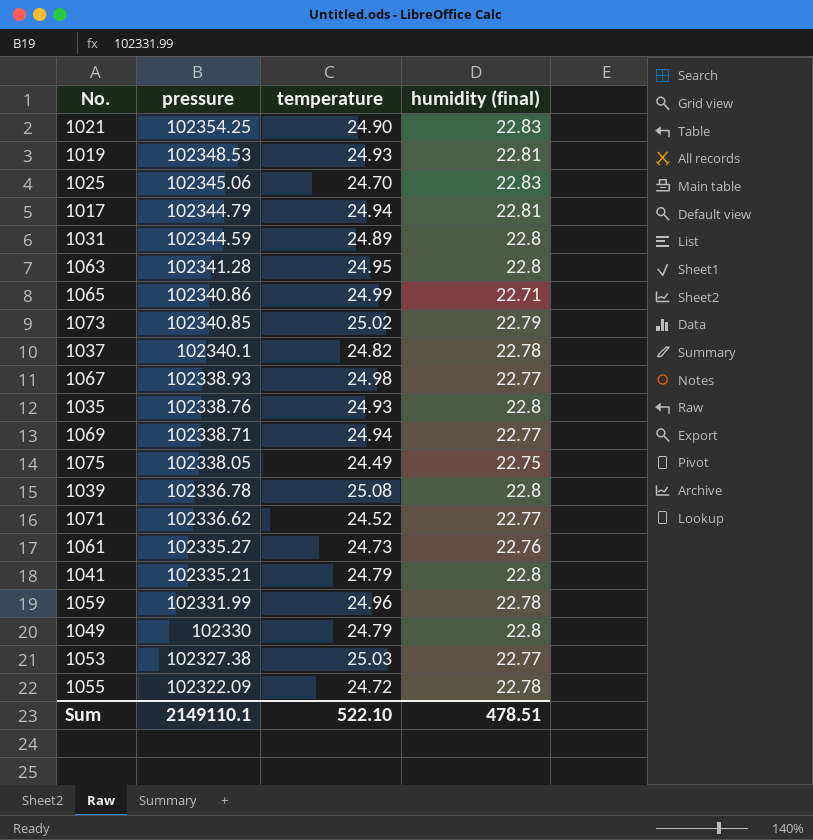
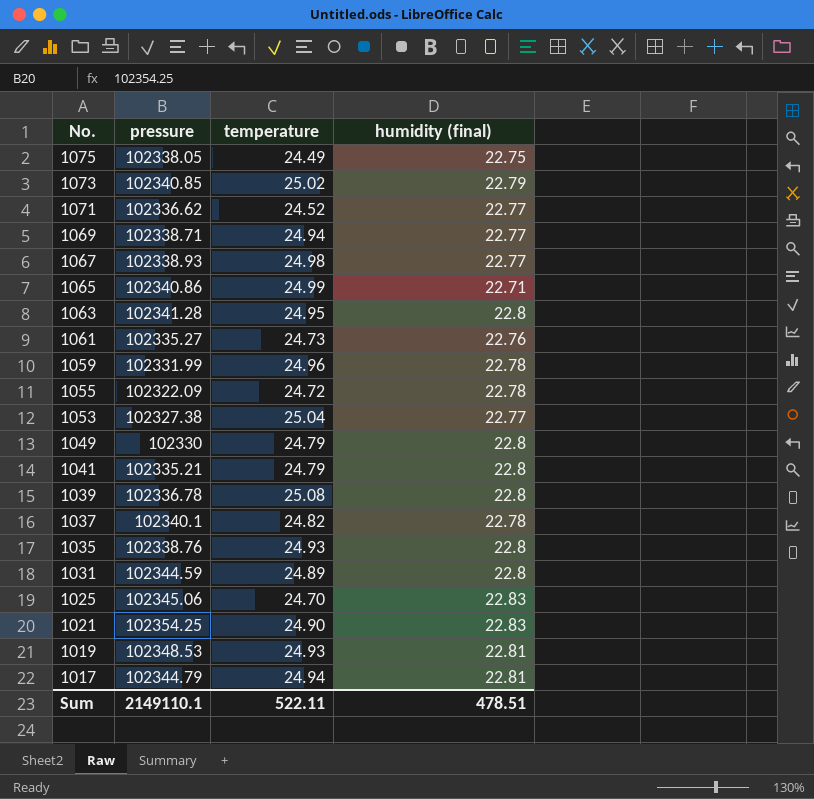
row order: pressure descending -> No. descending
1053 | temperature: 25.03 -> 25.04
Sum | temperature: 522.10 -> 522.11

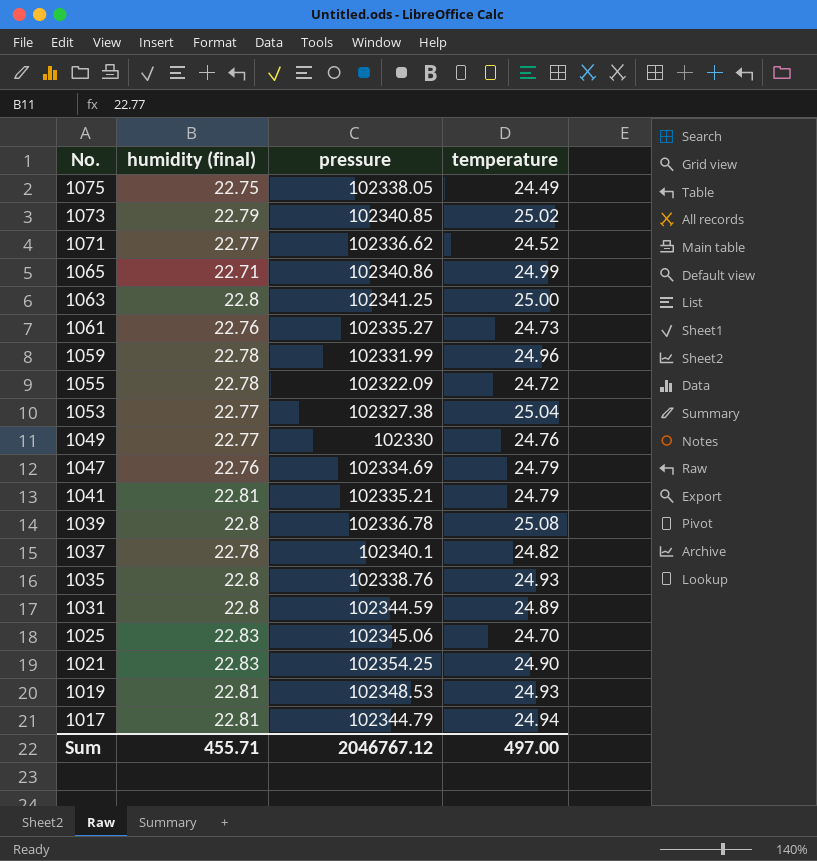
column humidity (final) | position: 4 -> 2
row 1069: 102338.71 | 24.94 | 22.77 -> none
row 1067: 102338.93 | 24.98 | 22.77 -> none
1063 | pressure: 102341.28 -> 102341.25
1063 | temperature: 24.95 -> 25.00
1049 | humidity (final): 22.8 -> 22.77
1049 | temperature: 24.79 -> 24.76
row 1047: none -> 22.76 | 102334.69 | 24.79
1041 | humidity (final): 22.8 -> 22.81
Sum | humidity (final): 478.51 -> 455.71
Sum | pressure: 2149110.1 -> 2046767.12
Sum | temperature: 522.11 -> 497.00

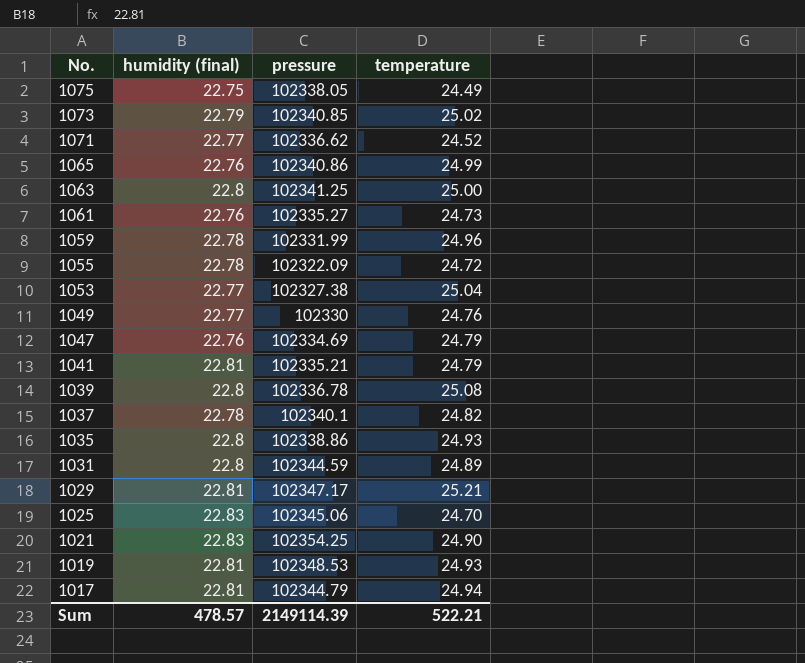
1065 | humidity (final): 22.71 -> 22.76
1035 | pressure: 102338.76 -> 102338.86
row 1029: none -> 22.81 | 102347.17 | 25.21
Sum | humidity (final): 455.71 -> 478.57
Sum | pressure: 2046767.12 -> 2149114.39
Sum | temperature: 497.00 -> 522.21

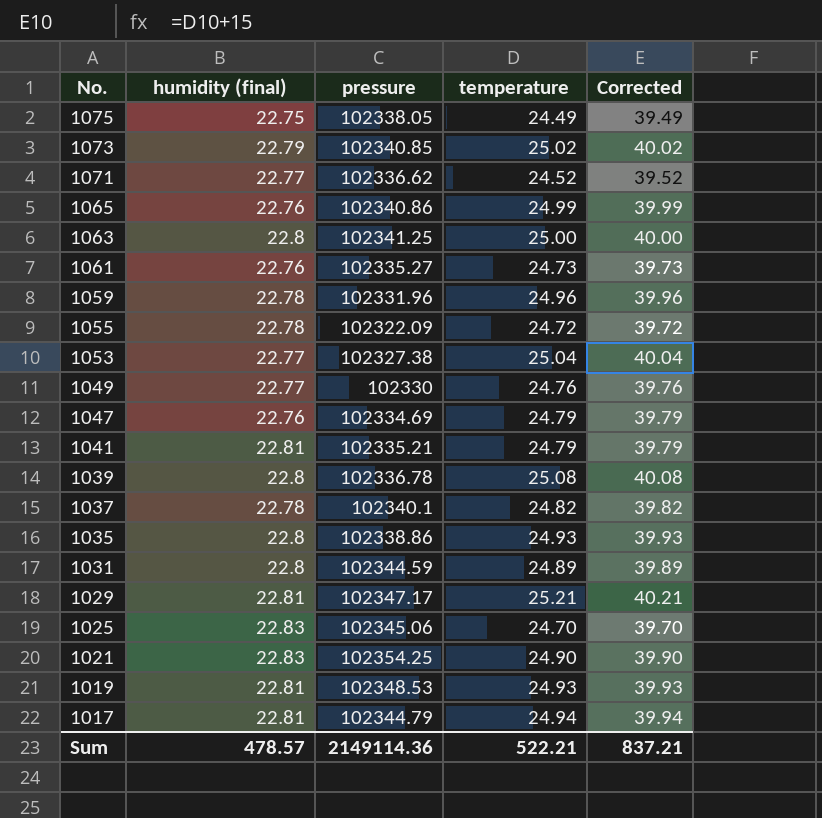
column Corrected | formula: none -> [temperature] + 15
1059 | pressure: 102331.99 -> 102331.96
Sum | pressure: 2149114.39 -> 2149114.36

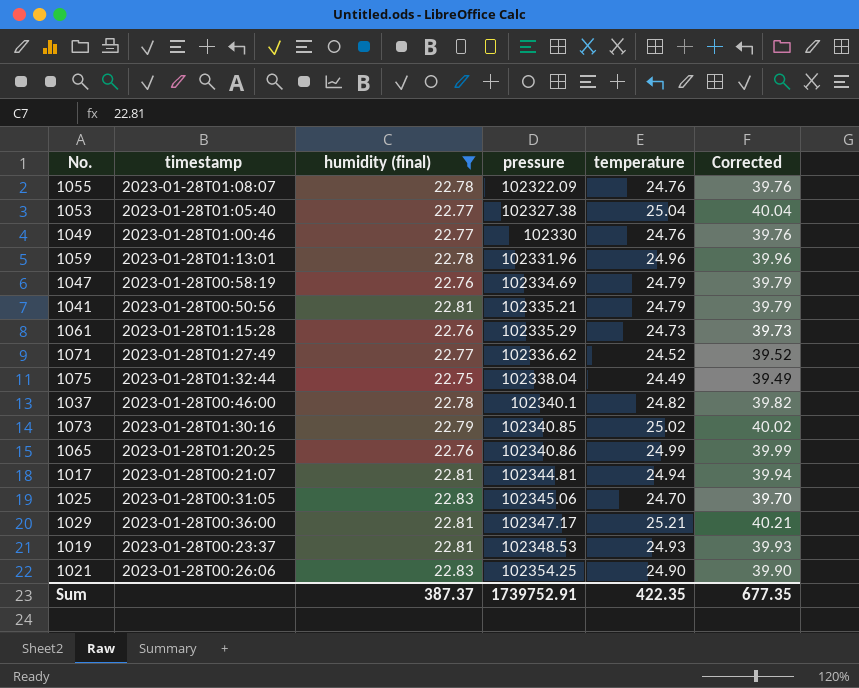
filter: none -> humidity (final) != 22.8
row order: No. descending -> pressure ascending
column timestamp | position: none -> 2
1055 | temperature: 24.72 -> 24.76
1055 | Corrected: 39.72 -> 39.76
1061 | pressure: 102335.27 -> 102335.29
1075 | pressure: 102338.05 -> 102338.04
1017 | pressure: 102344.79 -> 102344.81
Sum | humidity (final): 478.57 -> 387.37
Sum | pressure: 2149114.36 -> 1739752.91
Sum | temperature: 522.21 -> 422.35
Sum | Corrected: 837.21 -> 677.35

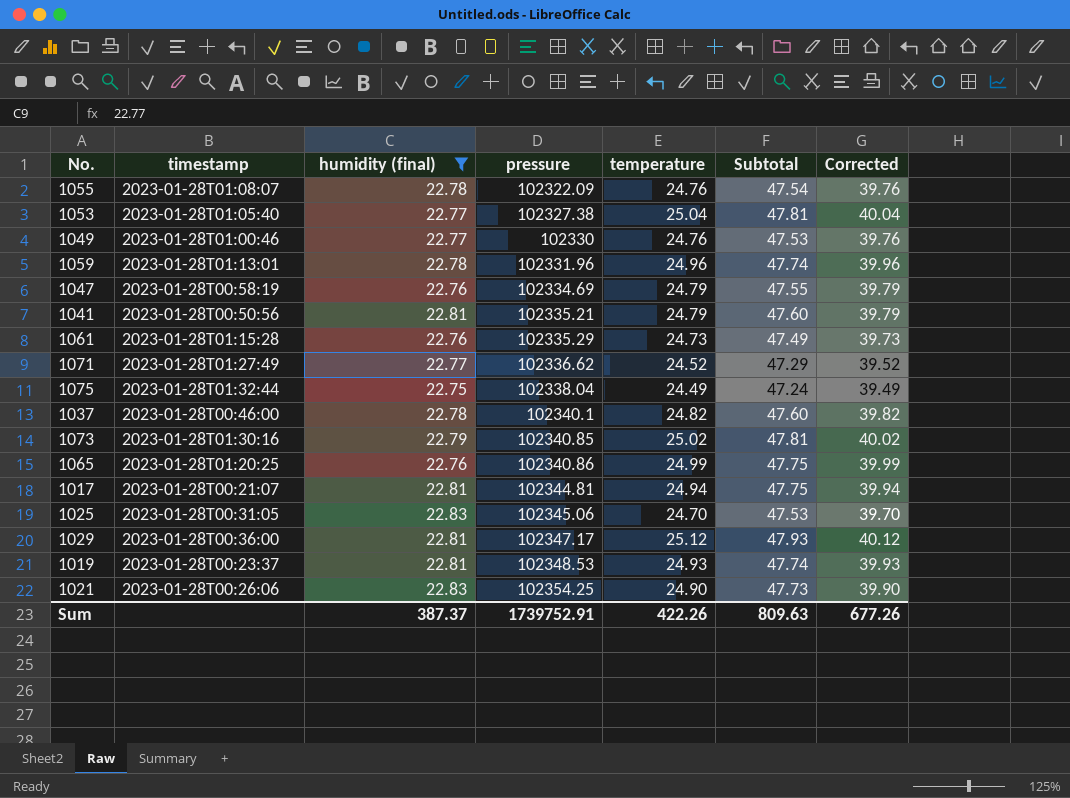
column Subtotal | formula: none -> [humidity (final)] + [temperature]
1029 | temperature: 25.21 -> 25.12
1029 | Corrected: 40.21 -> 40.12
Sum | temperature: 422.35 -> 422.26
Sum | Corrected: 677.35 -> 677.26

